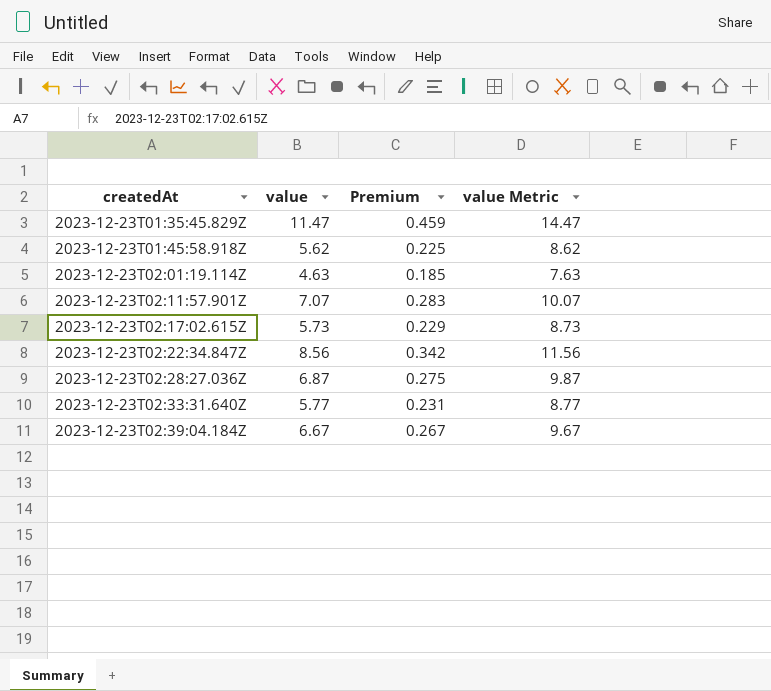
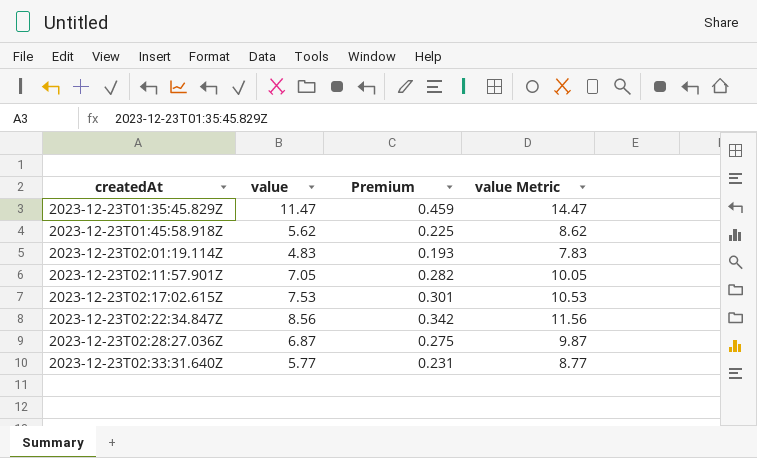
row 2023-12-23T02:39:04.184Z: 6.67 | 0.267 | 9.67 -> none
2023-12-23T02:01:19.114Z | value: 4.63 -> 4.83
2023-12-23T02:01:19.114Z | Premium: 0.185 -> 0.193
2023-12-23T02:01:19.114Z | value Metric: 7.63 -> 7.83
2023-12-23T02:11:57.901Z | value: 7.07 -> 7.05
2023-12-23T02:11:57.901Z | Premium: 0.283 -> 0.282
2023-12-23T02:11:57.901Z | value Metric: 10.07 -> 10.05
2023-12-23T02:17:02.615Z | value: 5.73 -> 7.53
2023-12-23T02:17:02.615Z | Premium: 0.229 -> 0.301
2023-12-23T02:17:02.615Z | value Metric: 8.73 -> 10.53

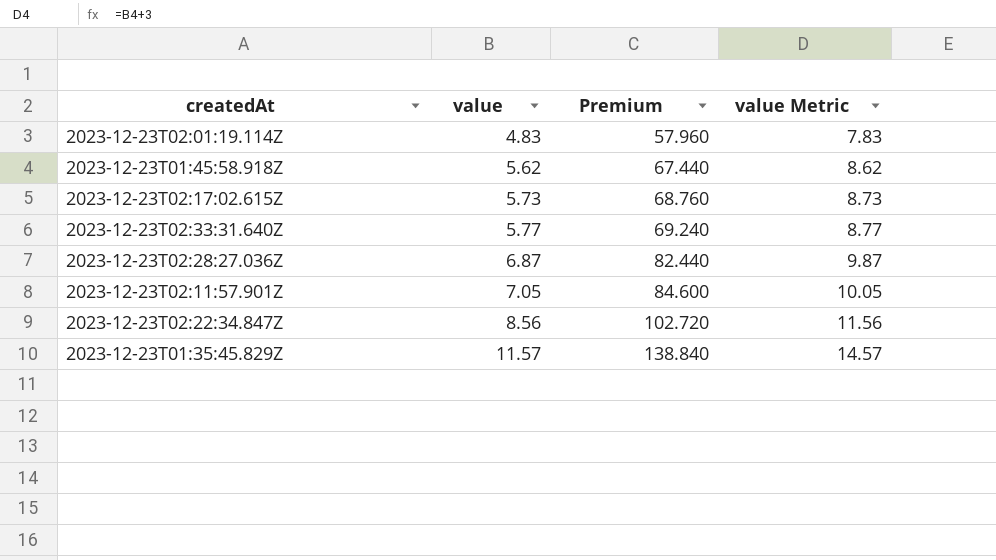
row order: createdAt ascending -> value ascending
column Premium | formula: [value] * 0.04 -> [value] * 12
2023-12-23T02:17:02.615Z | value: 7.53 -> 5.73
2023-12-23T02:17:02.615Z | value Metric: 10.53 -> 8.73
2023-12-23T01:35:45.829Z | value: 11.47 -> 11.57
2023-12-23T01:35:45.829Z | value Metric: 14.47 -> 14.57

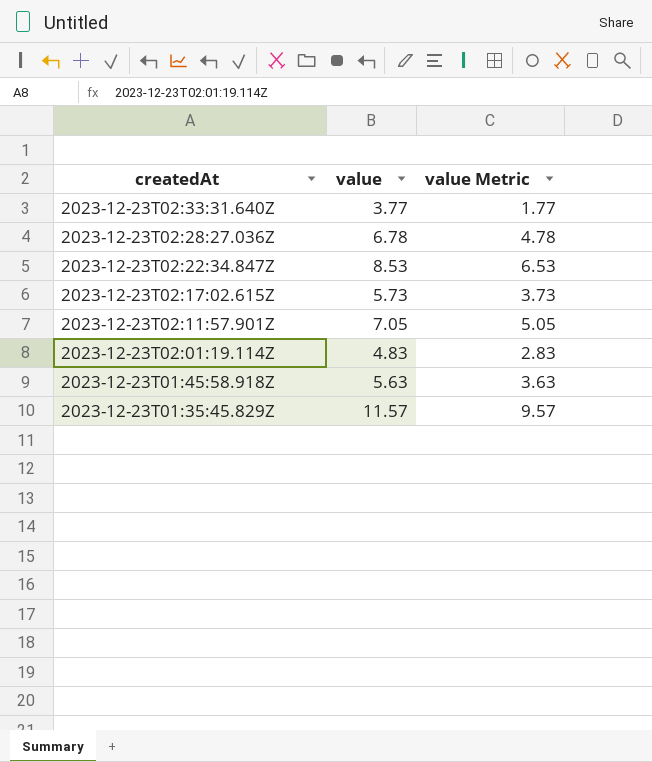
row order: value ascending -> createdAt descending
column Premium | formula: [value] * 12 -> none
column value Metric | formula: [value] + 3 -> [value] - 2
2023-12-23T02:33:31.640Z | value: 5.77 -> 3.77
2023-12-23T02:28:27.036Z | value: 6.87 -> 6.78
2023-12-23T02:22:34.847Z | value: 8.56 -> 8.53
2023-12-23T01:45:58.918Z | value: 5.62 -> 5.63

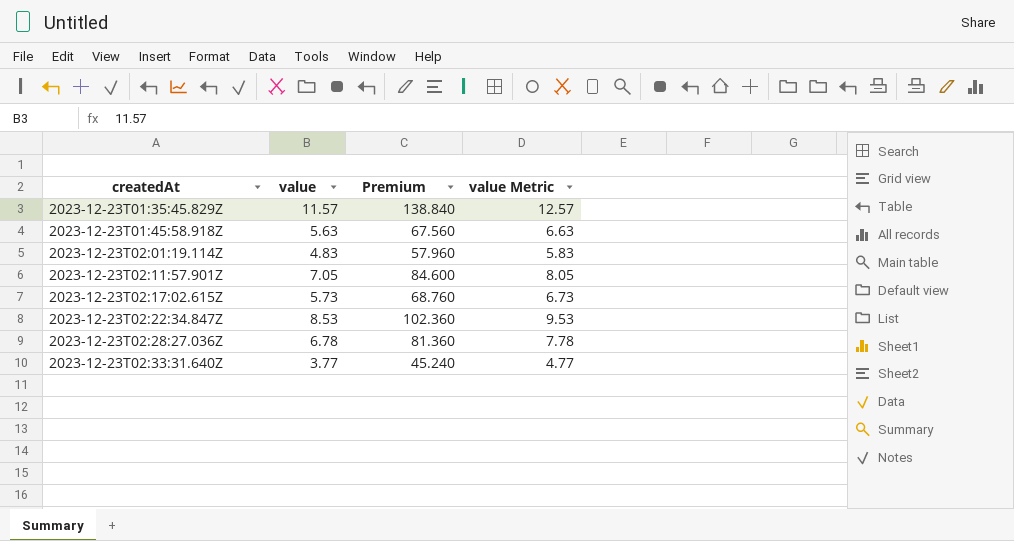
row order: createdAt descending -> createdAt ascending
column Premium | formula: none -> [value] * 12
column value Metric | formula: [value] - 2 -> [value] + 1

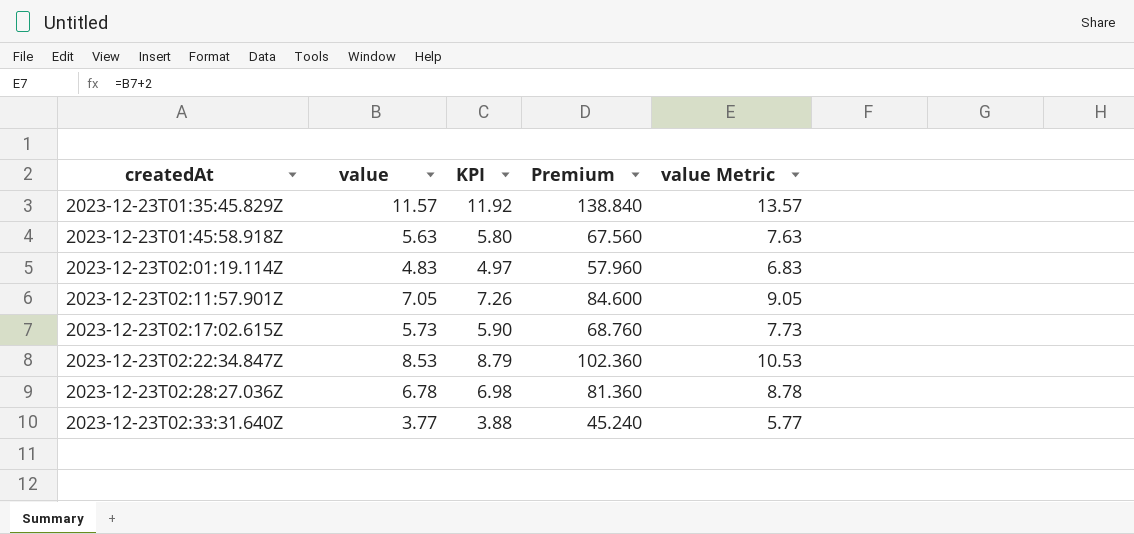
column KPI | formula: none -> [value] * 1.03
column value Metric | formula: [value] + 1 -> [value] + 2

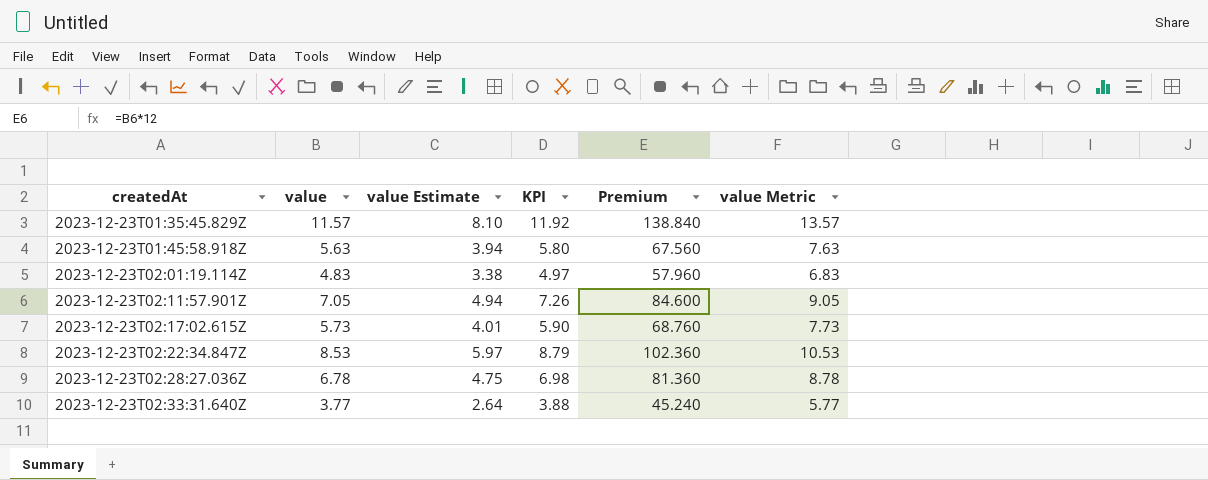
column value Estimate | formula: none -> [value] * 0.7

